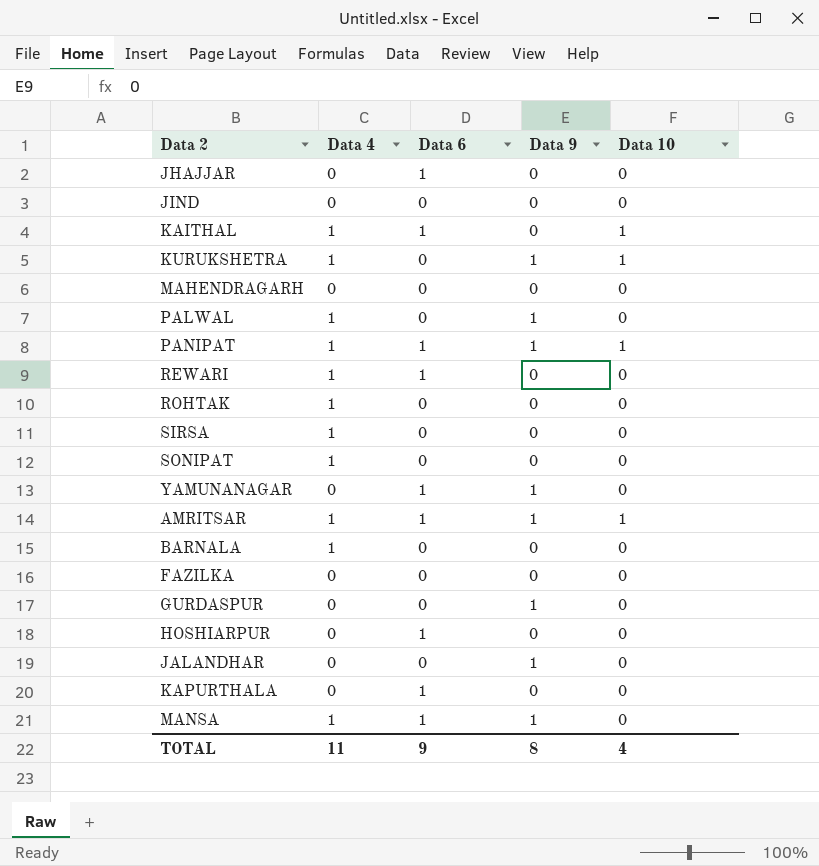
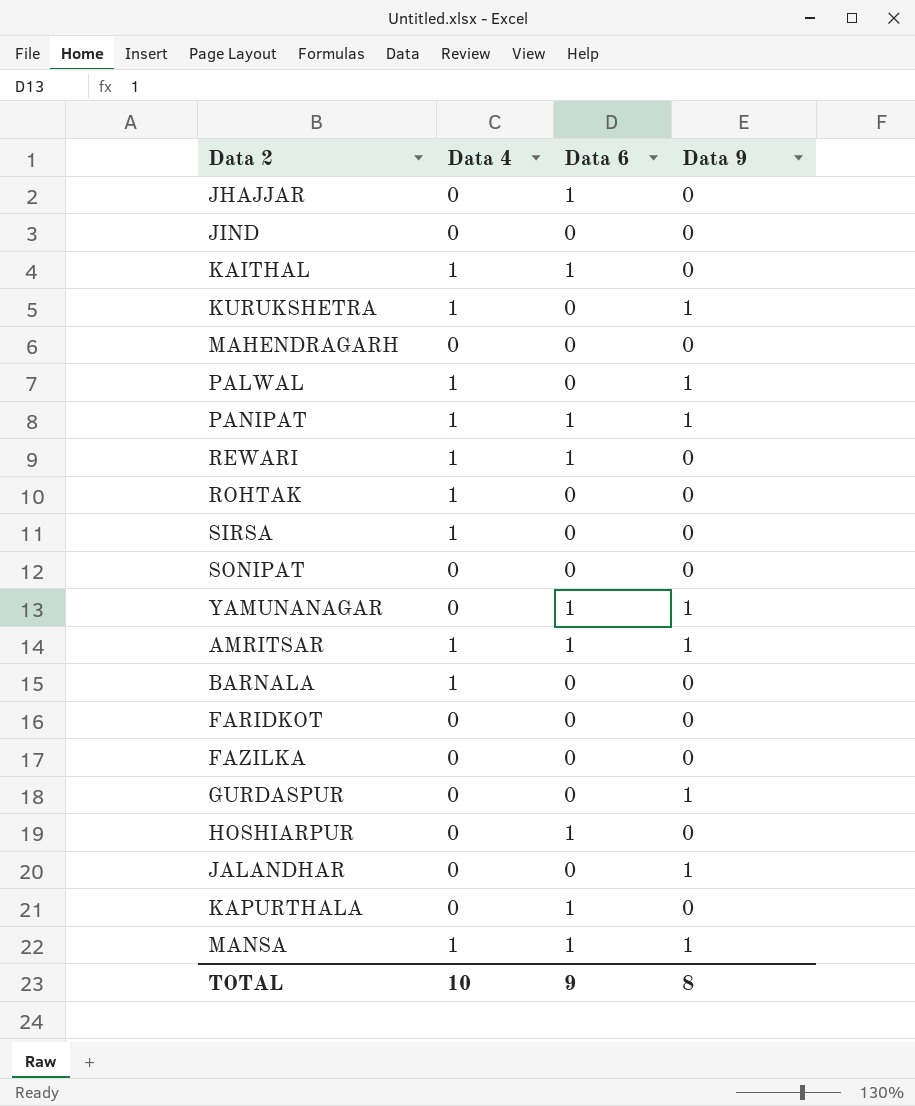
column Data 10 | position: 5 -> none
SONIPAT | Data 4: 1 -> 0
row FARIDKOT: none -> 0 | 0 | 0
TOTAL | Data 4: 11 -> 10

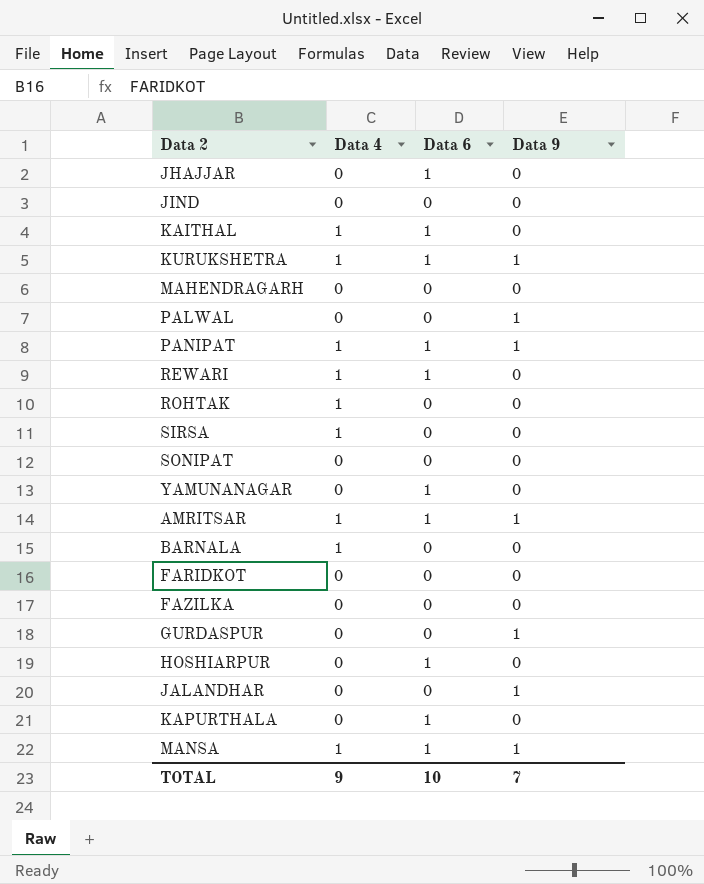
KURUKSHETRA | Data 6: 0 -> 1
PALWAL | Data 4: 1 -> 0
YAMUNANAGAR | Data 9: 1 -> 0
TOTAL | Data 4: 10 -> 9
TOTAL | Data 6: 9 -> 10
TOTAL | Data 9: 8 -> 7

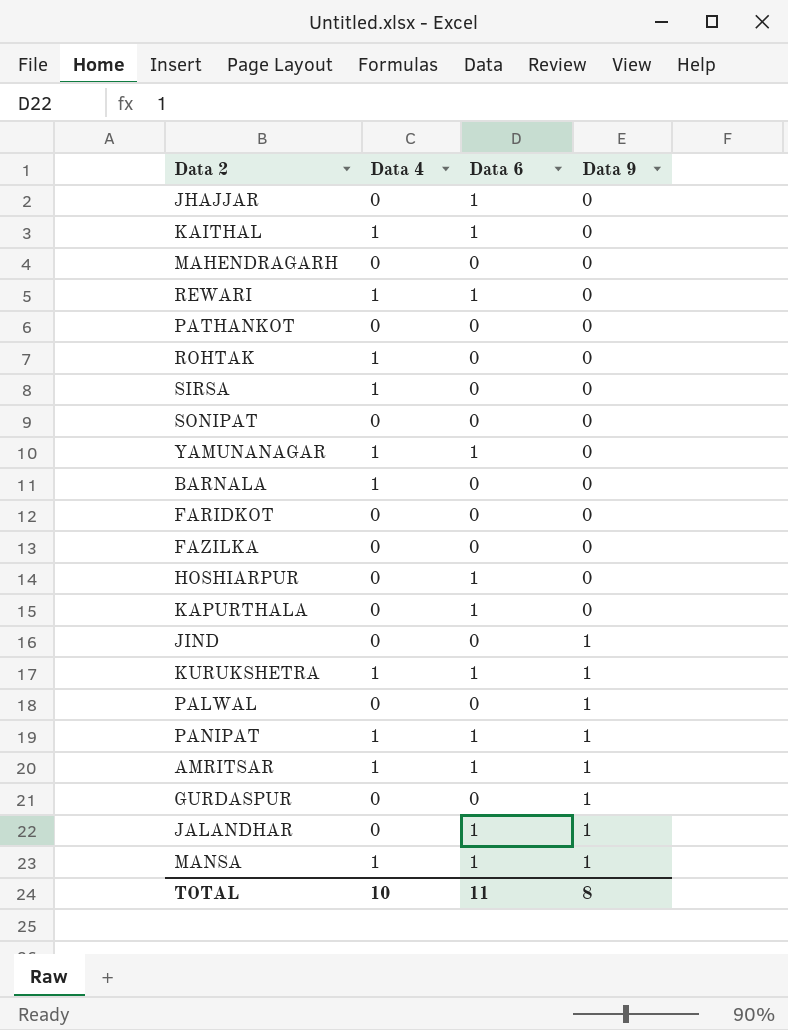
row order: none -> Data 9 ascending
row PATHANKOT: none -> 0 | 0 | 0
YAMUNANAGAR | Data 4: 0 -> 1
JIND | Data 9: 0 -> 1
JALANDHAR | Data 6: 0 -> 1
TOTAL | Data 4: 9 -> 10
TOTAL | Data 6: 10 -> 11
TOTAL | Data 9: 7 -> 8

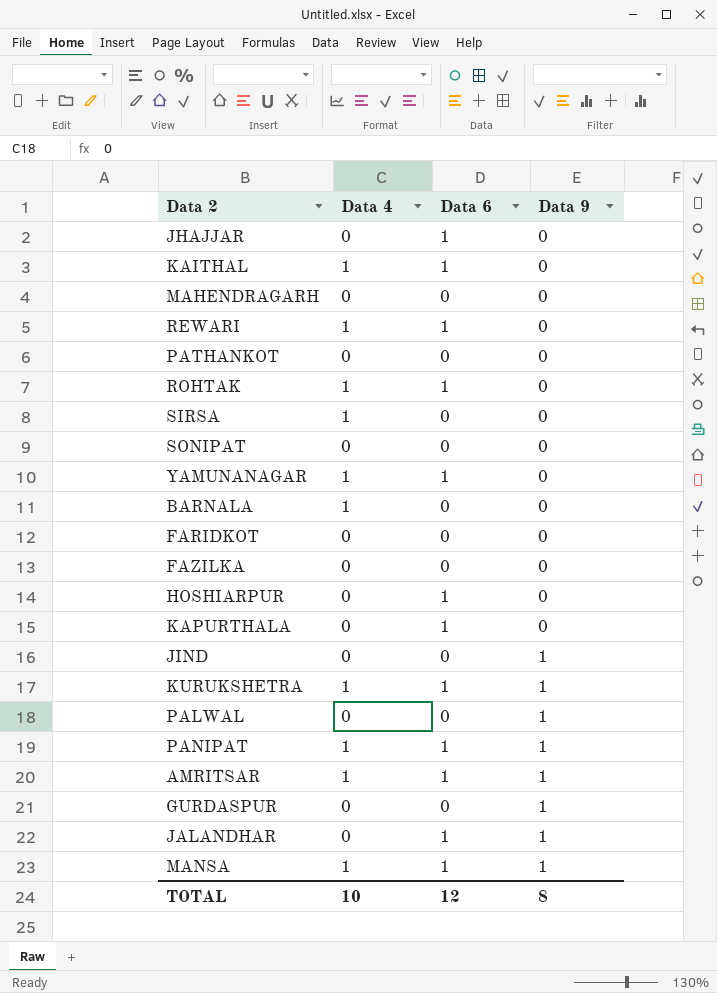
ROHTAK | Data 6: 0 -> 1
TOTAL | Data 6: 11 -> 12

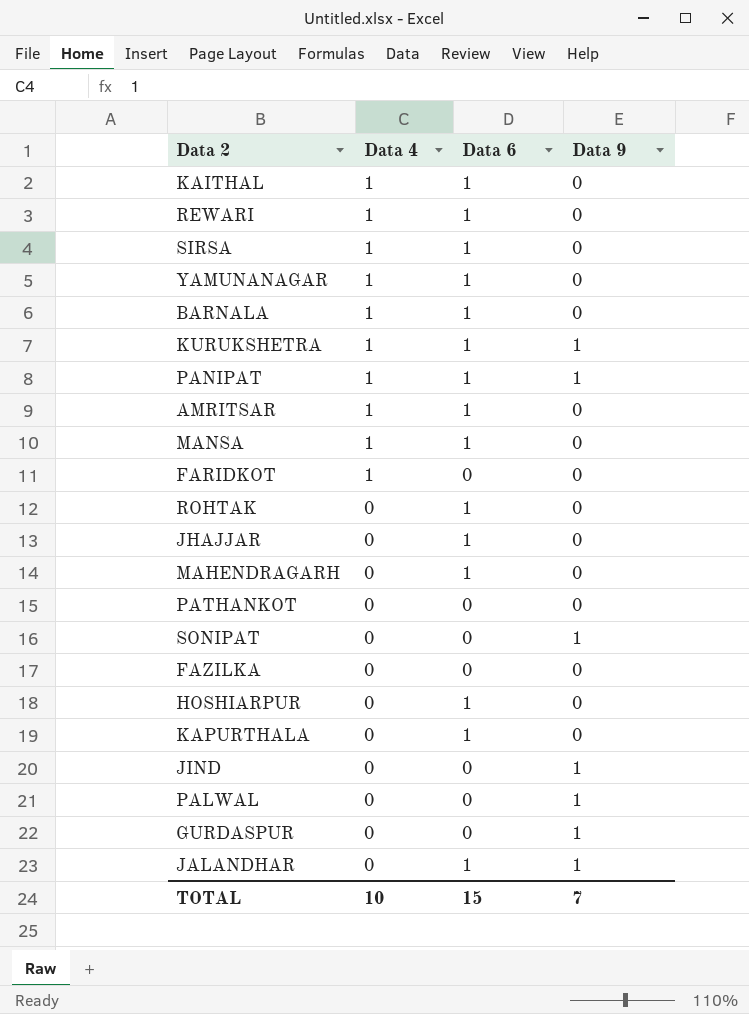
row order: Data 9 ascending -> Data 4 descending
SIRSA | Data 6: 0 -> 1
BARNALA | Data 6: 0 -> 1
AMRITSAR | Data 9: 1 -> 0
MANSA | Data 9: 1 -> 0
FARIDKOT | Data 4: 0 -> 1
ROHTAK | Data 4: 1 -> 0
MAHENDRAGARH | Data 6: 0 -> 1
SONIPAT | Data 9: 0 -> 1
TOTAL | Data 6: 12 -> 15
TOTAL | Data 9: 8 -> 7

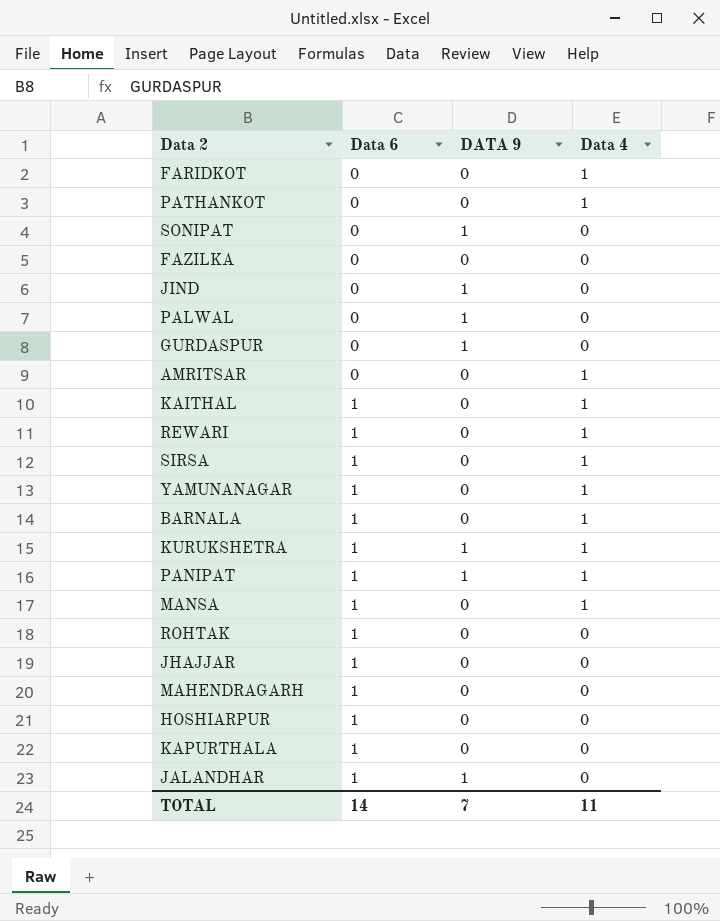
row order: Data 4 descending -> Data 6 ascending
column name: Data 9 -> DATA 9
column Data 4 | position: 2 -> 4
PATHANKOT | Data 4: 0 -> 1
AMRITSAR | Data 6: 1 -> 0
TOTAL | Data 6: 15 -> 14
TOTAL | Data 4: 10 -> 11

